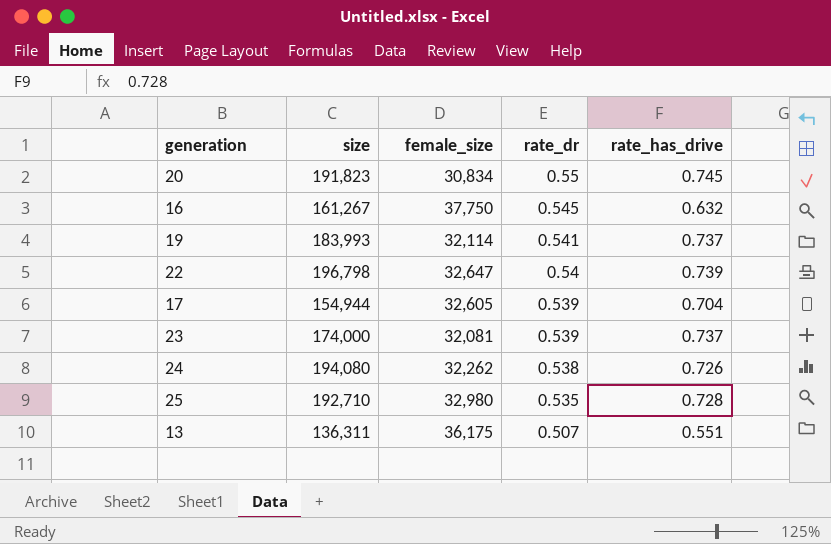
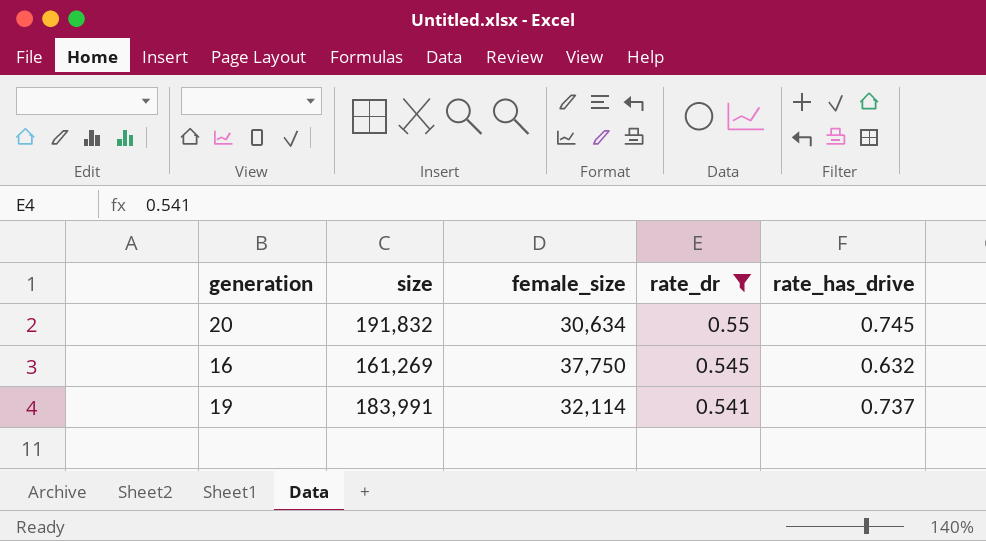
filter: none -> rate_dr >= 0.541
20 | size: 191,823 -> 191,832
20 | female_size: 30,834 -> 30,634
16 | size: 161,267 -> 161,269
19 | size: 183,993 -> 183,991

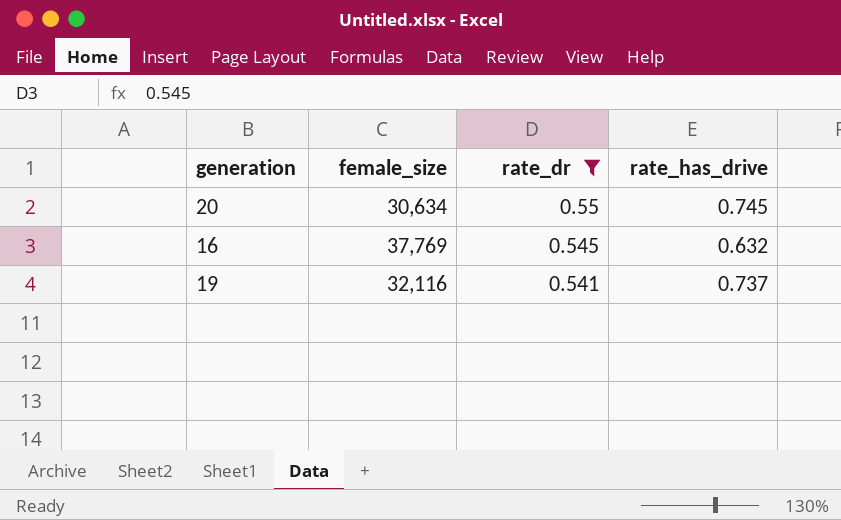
column size | position: 2 -> none
16 | female_size: 37,750 -> 37,769
19 | female_size: 32,114 -> 32,116

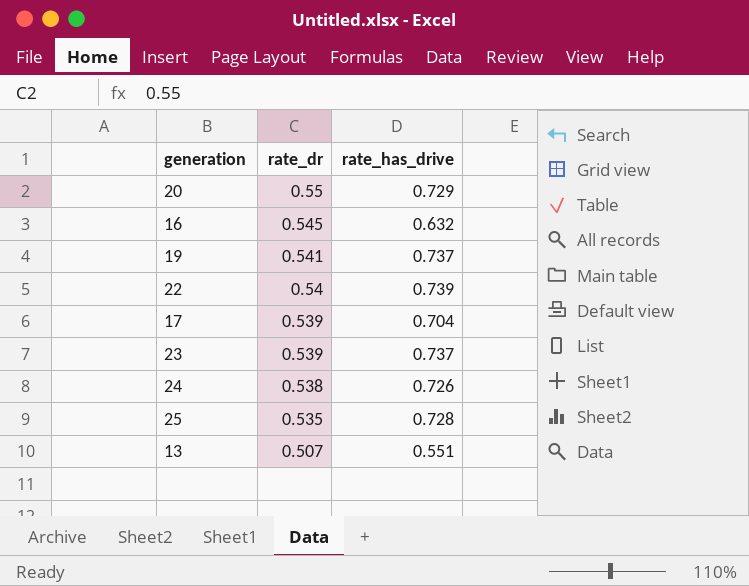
filter: rate_dr >= 0.541 -> none
column female_size | position: 2 -> none
20 | rate_has_drive: 0.745 -> 0.729

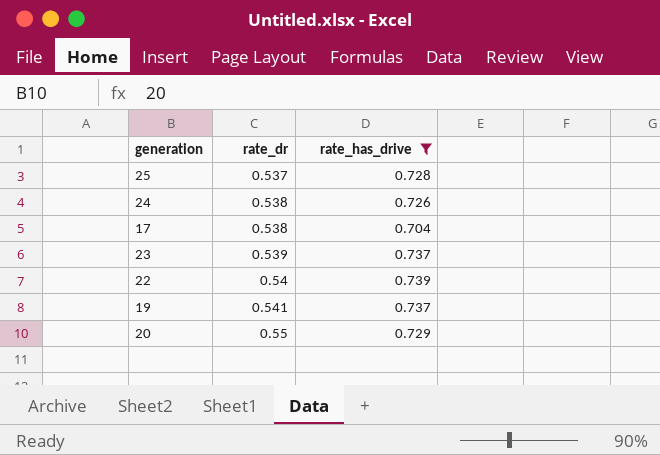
filter: none -> rate_has_drive >= 0.704
row order: rate_dr descending -> rate_dr ascending
25 | rate_dr: 0.535 -> 0.537
17 | rate_dr: 0.539 -> 0.538

